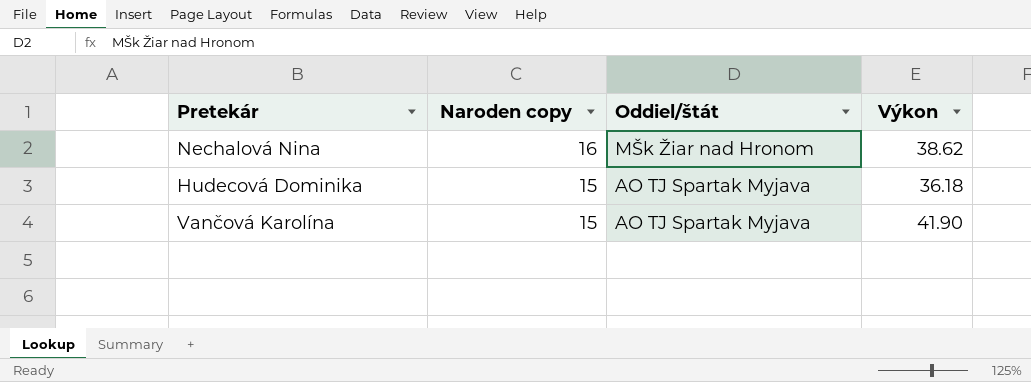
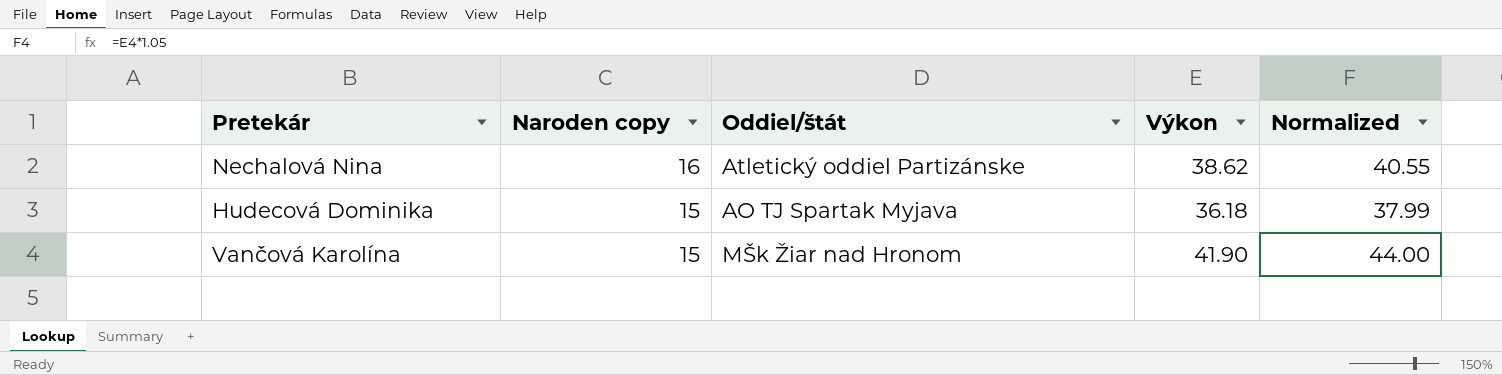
column Normalized | formula: none -> [Výkon] * 1.05
Nechalová Nina | Oddiel/štát: MŠk Žiar nad Hronom -> Atletický oddiel Partizánske
Vančová Karolína | Oddiel/štát: AO TJ Spartak Myjava -> MŠk Žiar nad Hronom

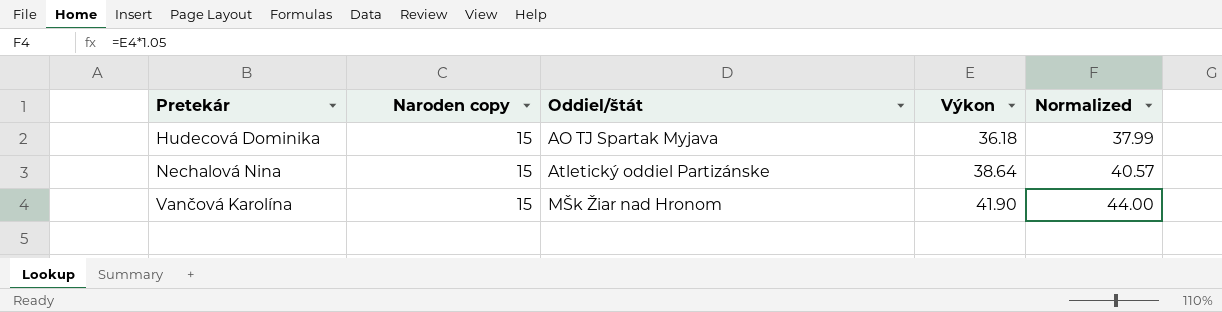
row order: Naroden copy descending -> Pretekár ascending
Nechalová Nina | Naroden copy: 16 -> 15
Nechalová Nina | Výkon: 38.62 -> 38.64
Nechalová Nina | Normalized: 40.55 -> 40.57

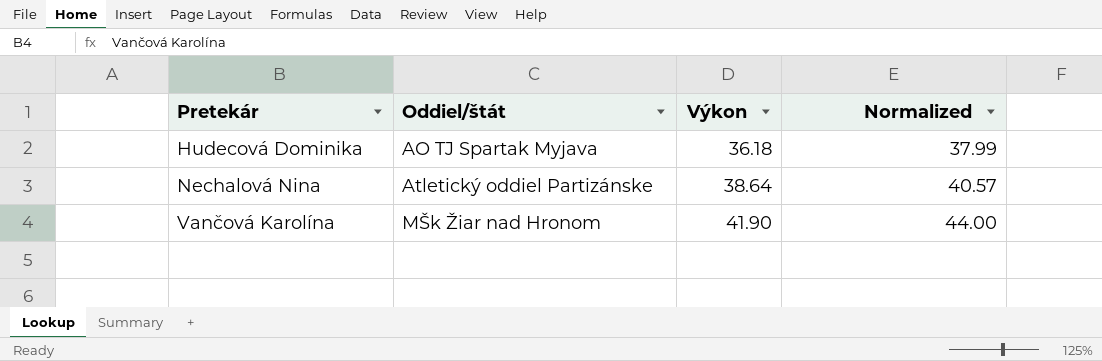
column Naroden copy | position: 2 -> none

